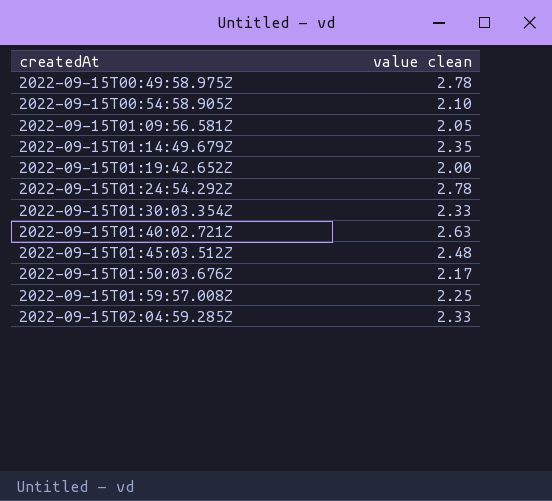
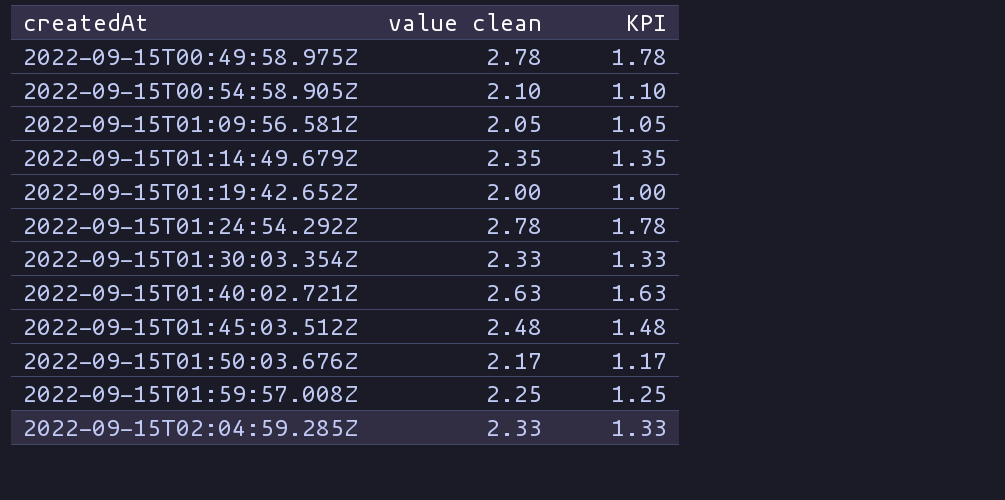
column KPI | formula: none -> [value clean] - 1

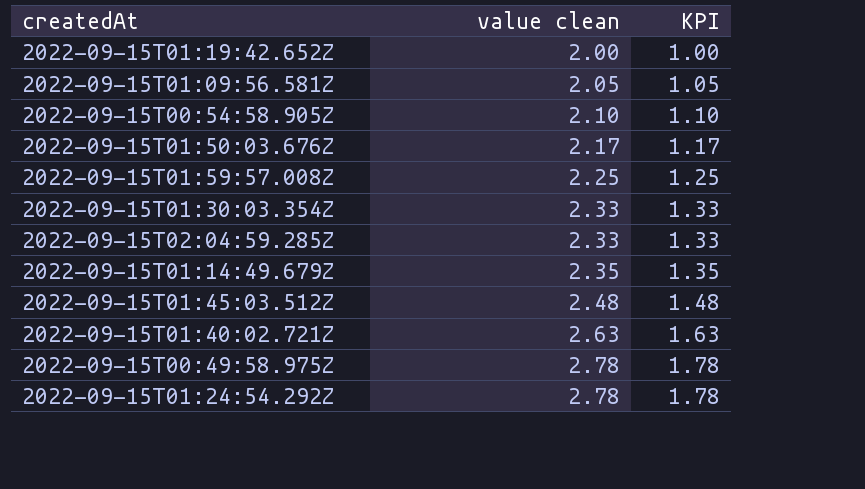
row order: createdAt ascending -> value clean ascending

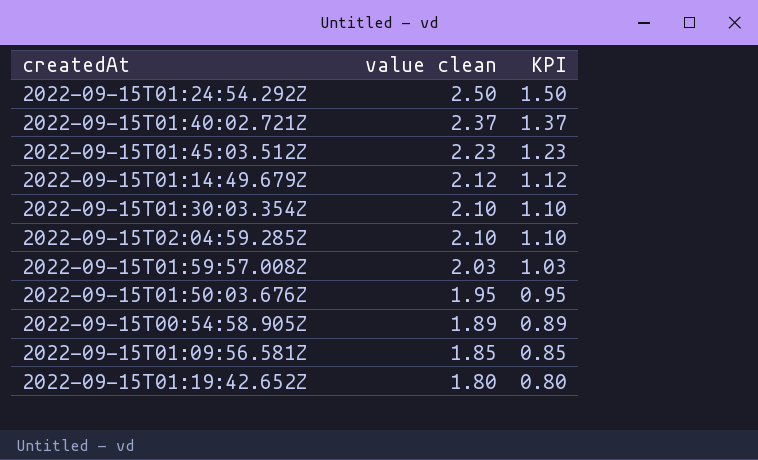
row order: value clean ascending -> value clean descending
row 2022-09-15T00:49:58.975Z: 2.78 | 1.78 -> none
2022-09-15T01:24:54.292Z | value clean: 2.78 -> 2.50
2022-09-15T01:24:54.292Z | KPI: 1.78 -> 1.50
2022-09-15T01:40:02.721Z | value clean: 2.63 -> 2.37
2022-09-15T01:40:02.721Z | KPI: 1.63 -> 1.37
2022-09-15T01:45:03.512Z | value clean: 2.48 -> 2.23
2022-09-15T01:45:03.512Z | KPI: 1.48 -> 1.23
2022-09-15T01:14:49.679Z | value clean: 2.35 -> 2.12
2022-09-15T01:14:49.679Z | KPI: 1.35 -> 1.12
2022-09-15T01:30:03.354Z | value clean: 2.33 -> 2.10
2022-09-15T01:30:03.354Z | KPI: 1.33 -> 1.10
2022-09-15T02:04:59.285Z | value clean: 2.33 -> 2.10
2022-09-15T02:04:59.285Z | KPI: 1.33 -> 1.10
2022-09-15T01:59:57.008Z | value clean: 2.25 -> 2.03
2022-09-15T01:59:57.008Z | KPI: 1.25 -> 1.03
2022-09-15T01:50:03.676Z | value clean: 2.17 -> 1.95
2022-09-15T01:50:03.676Z | KPI: 1.17 -> 0.95
2022-09-15T00:54:58.905Z | value clean: 2.10 -> 1.89
2022-09-15T00:54:58.905Z | KPI: 1.10 -> 0.89
2022-09-15T01:09:56.581Z | value clean: 2.05 -> 1.85
2022-09-15T01:09:56.581Z | KPI: 1.05 -> 0.85
2022-09-15T01:19:42.652Z | value clean: 2.00 -> 1.80
2022-09-15T01:19:42.652Z | KPI: 1.00 -> 0.80

